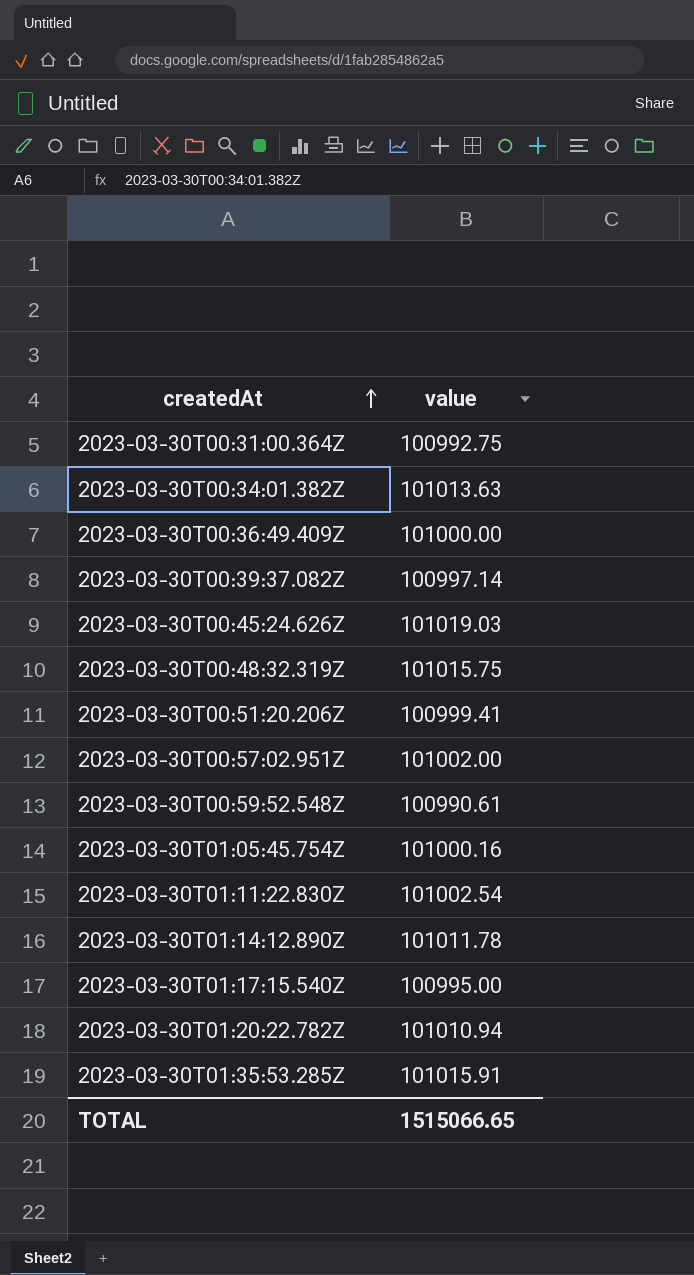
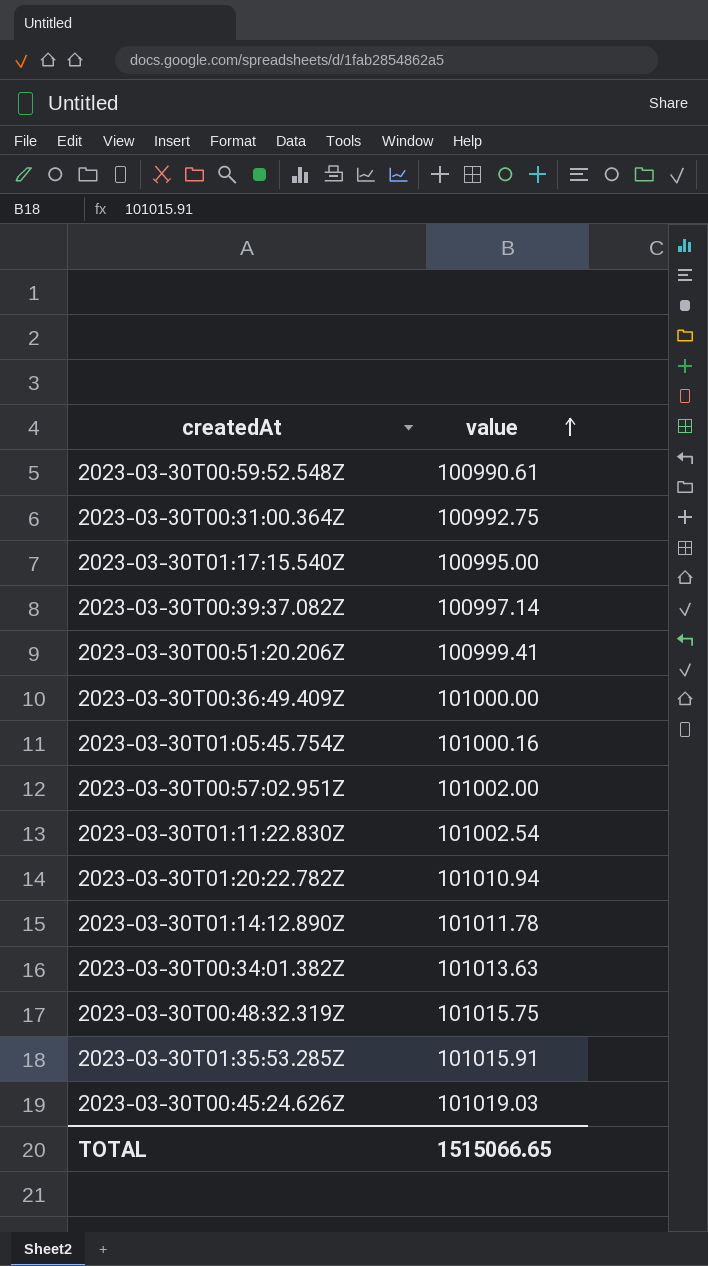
row order: createdAt ascending -> value ascending

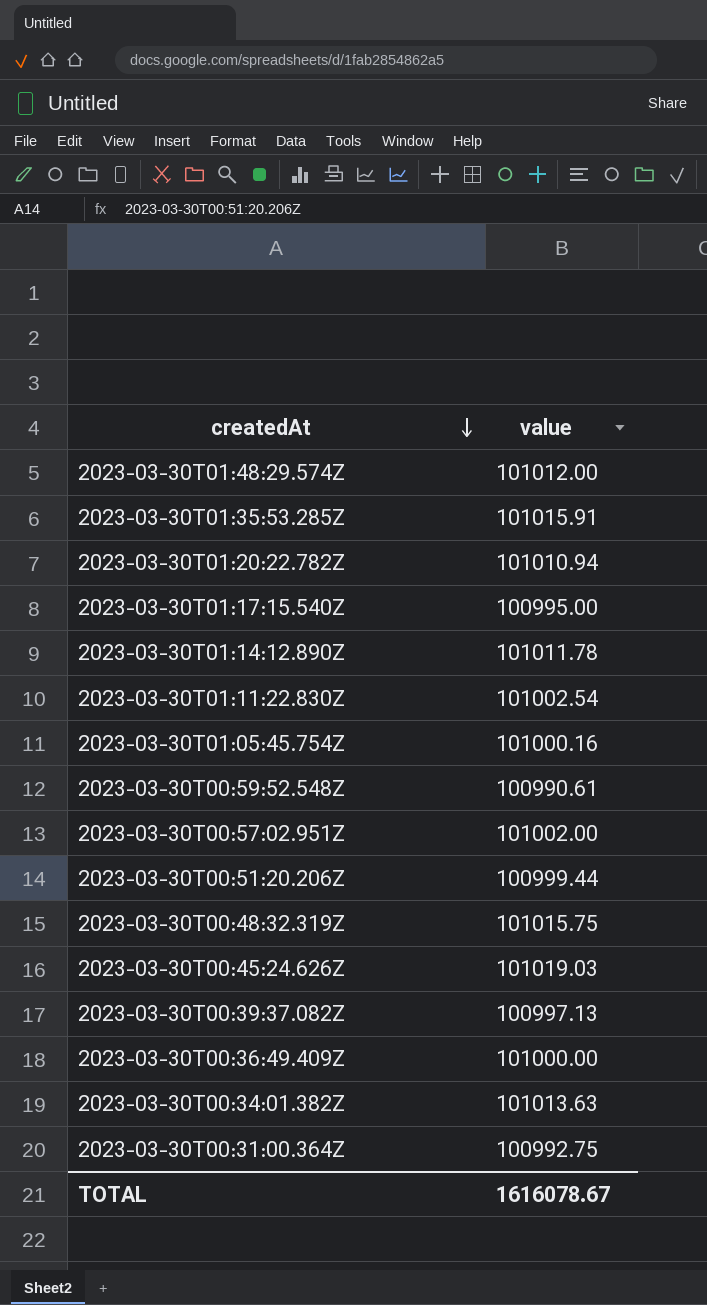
row order: value ascending -> createdAt descending
row 2023-03-30T01:48:29.574Z: none -> 101012.00
2023-03-30T00:51:20.206Z | value: 100999.41 -> 100999.44
2023-03-30T00:39:37.082Z | value: 100997.14 -> 100997.13
TOTAL | value: 1515066.65 -> 1616078.67

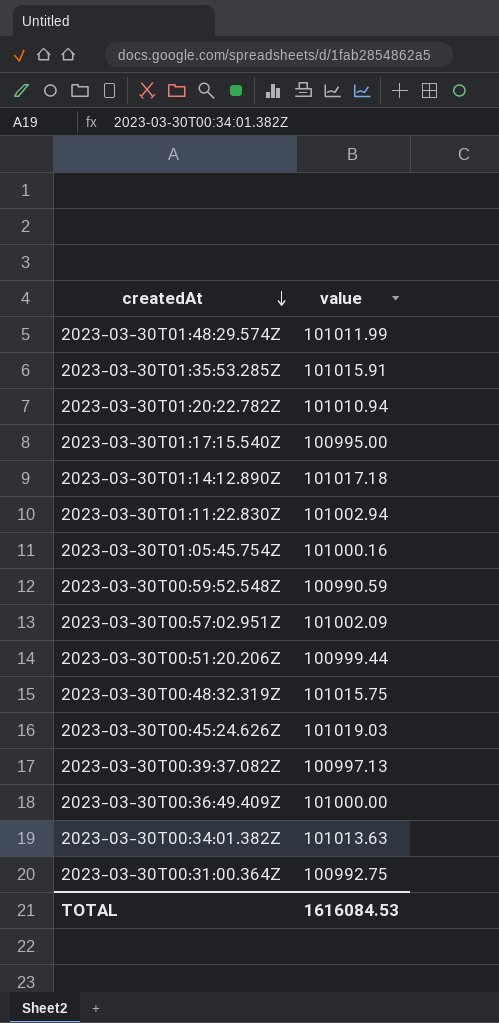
2023-03-30T01:48:29.574Z | value: 101012.00 -> 101011.99
2023-03-30T01:14:12.890Z | value: 101011.78 -> 101017.18
2023-03-30T01:11:22.830Z | value: 101002.54 -> 101002.94
2023-03-30T00:59:52.548Z | value: 100990.61 -> 100990.59
2023-03-30T00:57:02.951Z | value: 101002.00 -> 101002.09
TOTAL | value: 1616078.67 -> 1616084.53

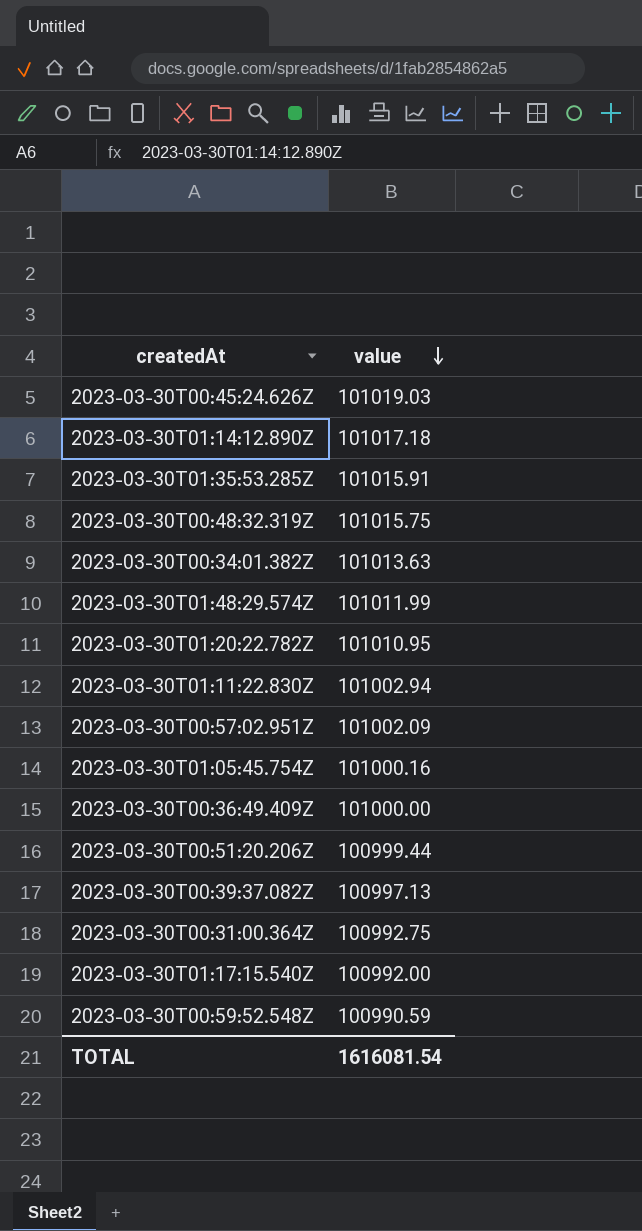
row order: createdAt descending -> value descending
2023-03-30T01:20:22.782Z | value: 101010.94 -> 101010.95
2023-03-30T01:17:15.540Z | value: 100995.00 -> 100992.00
TOTAL | value: 1616084.53 -> 1616081.54

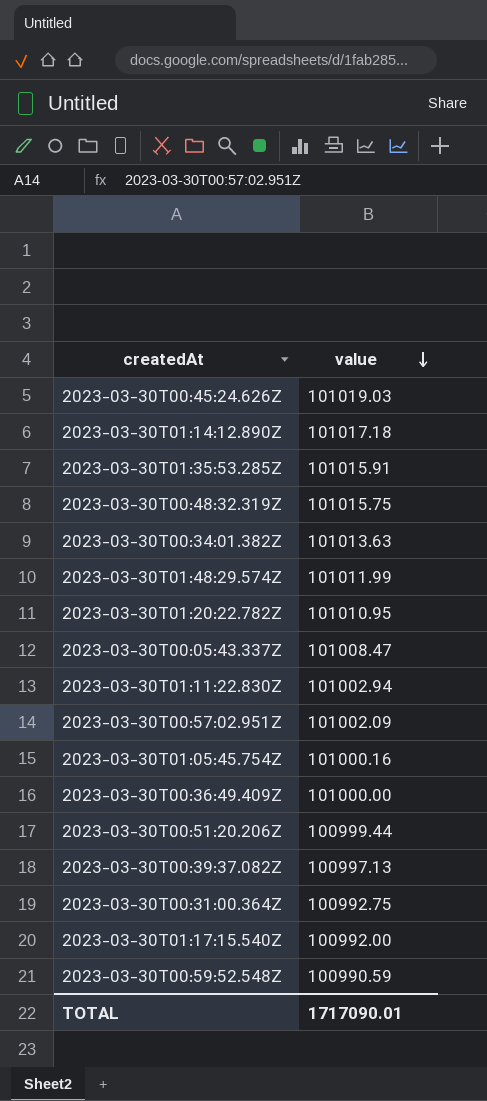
row 2023-03-30T00:05:43.337Z: none -> 101008.47
TOTAL | value: 1616081.54 -> 1717090.01

